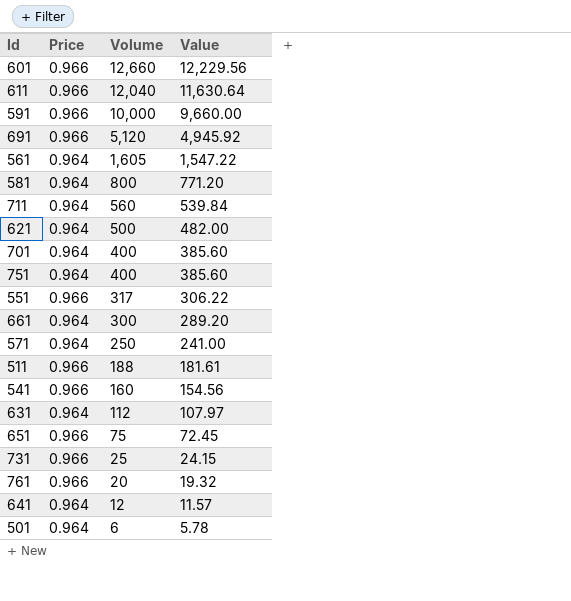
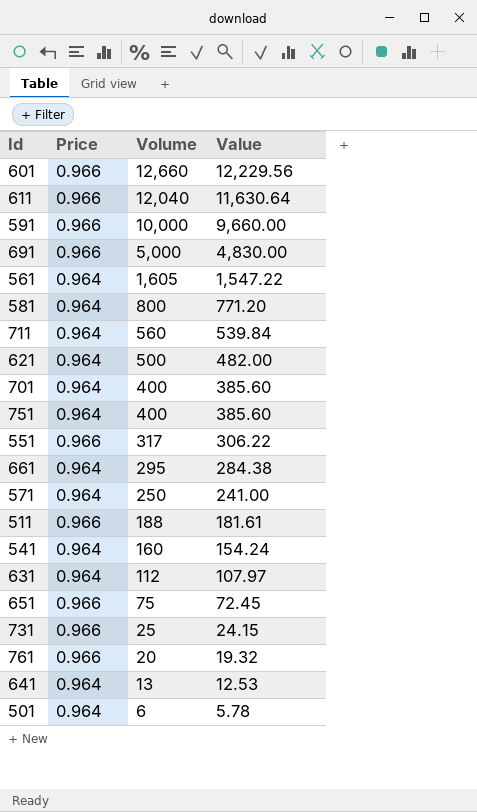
691 | Volume: 5,120 -> 5,000
691 | Value: 4,945.92 -> 4,830.00
661 | Volume: 300 -> 295
661 | Value: 289.20 -> 284.38
541 | Price: 0.966 -> 0.964
541 | Value: 154.56 -> 154.24
641 | Volume: 12 -> 13
641 | Value: 11.57 -> 12.53

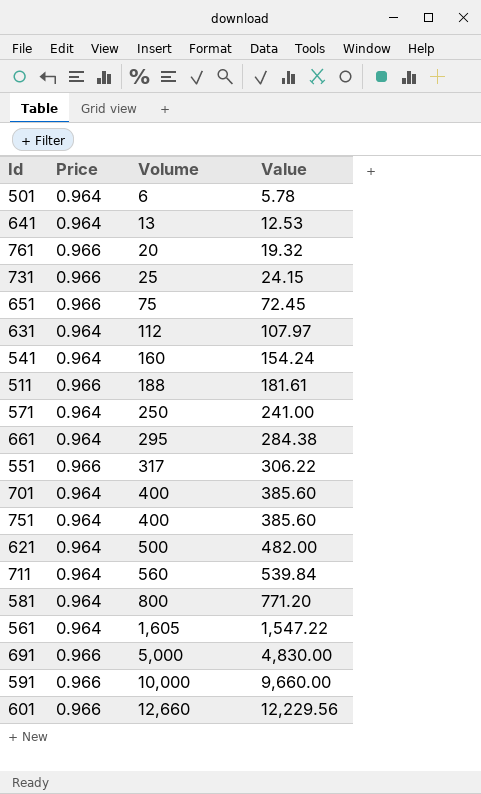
row order: Volume descending -> Volume ascending
row 611: 0.966 | 12,040 | 11,630.64 -> none

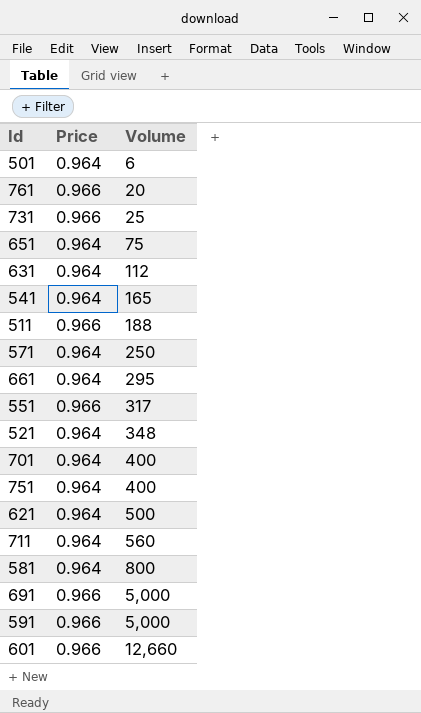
column Value | formula: [Price] * [Volume] -> none
row 641: 0.964 | 13 | 12.53 -> none
row 561: 0.964 | 1,605 | 1,547.22 -> none
651 | Price: 0.966 -> 0.964
541 | Volume: 160 -> 165
row 521: none -> 0.964 | 348
591 | Volume: 10,000 -> 5,000

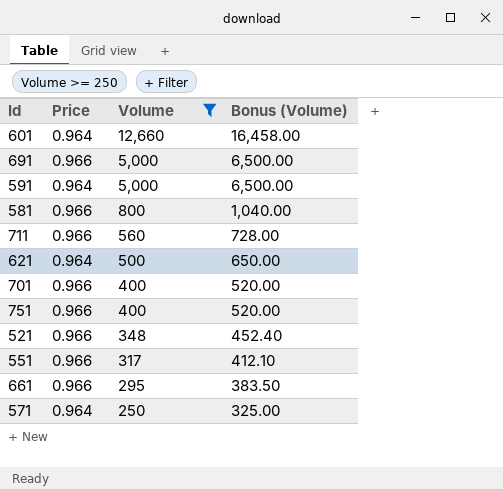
filter: none -> Volume >= 250
row order: Volume ascending -> Volume descending
column Bonus (Volume) | formula: none -> [Volume] * 1.3
601 | Price: 0.966 -> 0.964
591 | Price: 0.966 -> 0.964
581 | Price: 0.964 -> 0.966
711 | Price: 0.964 -> 0.966
701 | Price: 0.964 -> 0.966
751 | Price: 0.964 -> 0.966
521 | Price: 0.964 -> 0.966
661 | Price: 0.964 -> 0.966

